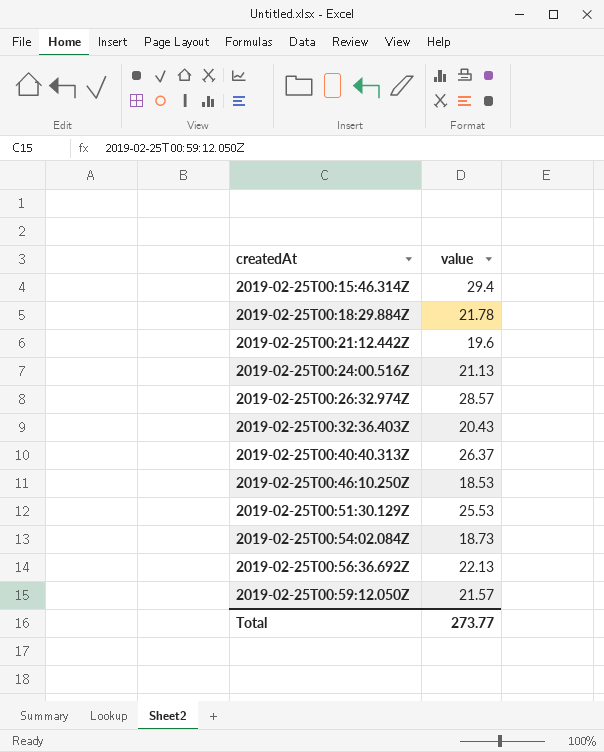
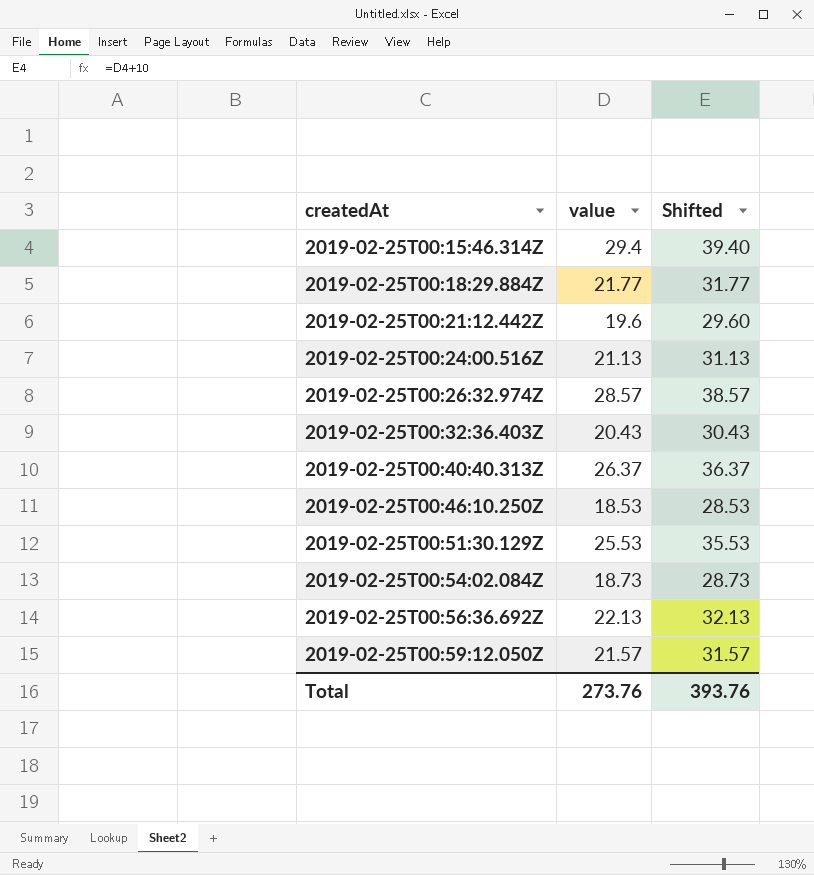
column Shifted | formula: none -> [value] + 10
2019-02-25T00:18:29.884Z | value: 21.78 -> 21.77
Total | value: 273.77 -> 273.76

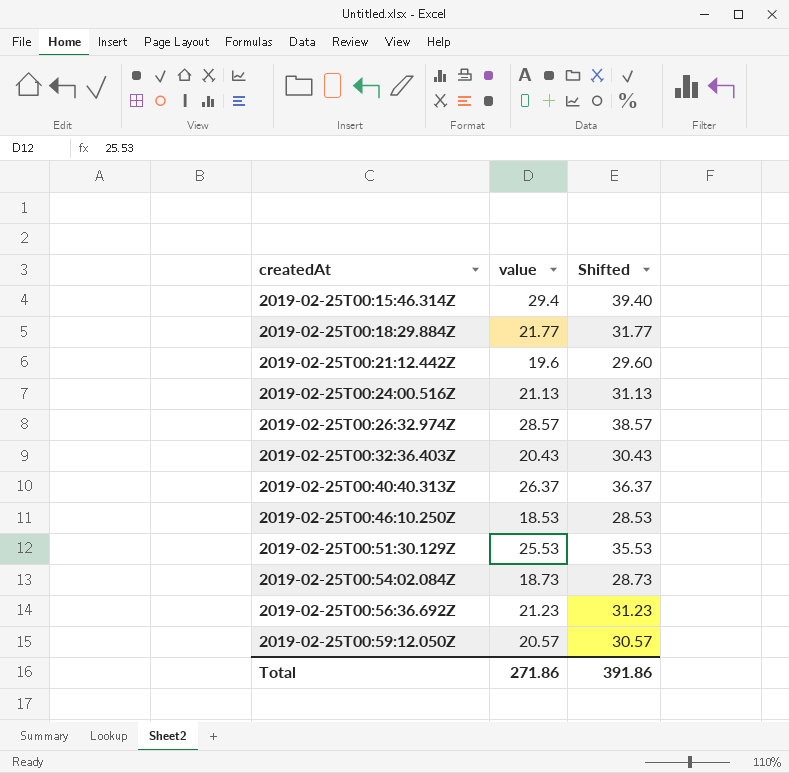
2019-02-25T00:56:36.692Z | value: 22.13 -> 21.23
2019-02-25T00:56:36.692Z | Shifted: 32.13 -> 31.23
2019-02-25T00:59:12.050Z | value: 21.57 -> 20.57
2019-02-25T00:59:12.050Z | Shifted: 31.57 -> 30.57
Total | value: 273.76 -> 271.86
Total | Shifted: 393.76 -> 391.86

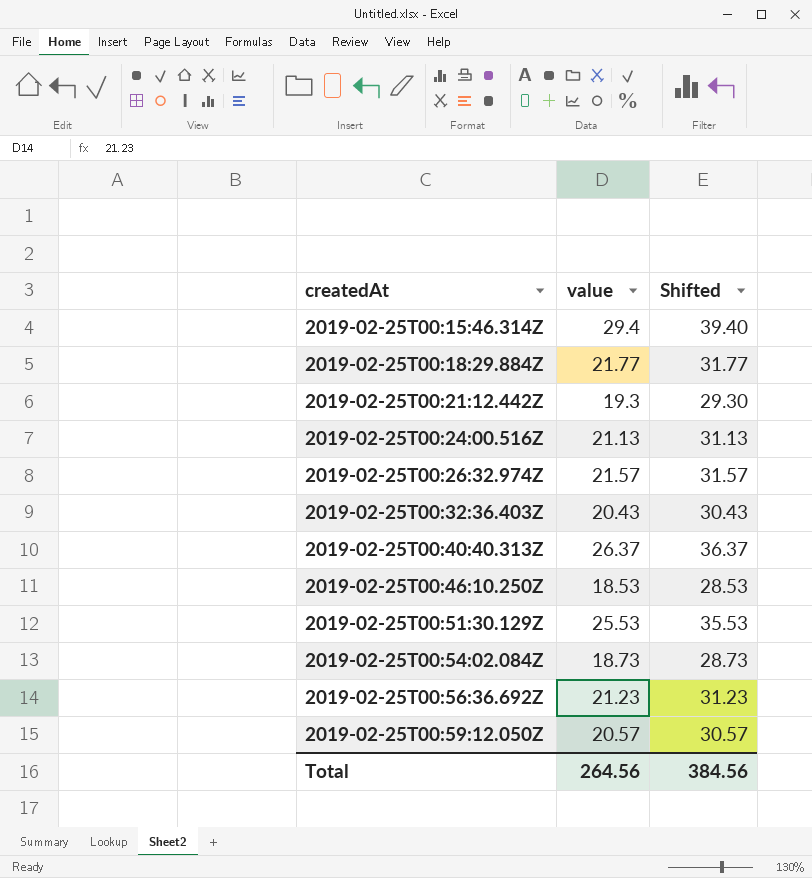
2019-02-25T00:21:12.442Z | value: 19.6 -> 19.3
2019-02-25T00:21:12.442Z | Shifted: 29.60 -> 29.30
2019-02-25T00:26:32.974Z | value: 28.57 -> 21.57
2019-02-25T00:26:32.974Z | Shifted: 38.57 -> 31.57
Total | value: 271.86 -> 264.56
Total | Shifted: 391.86 -> 384.56

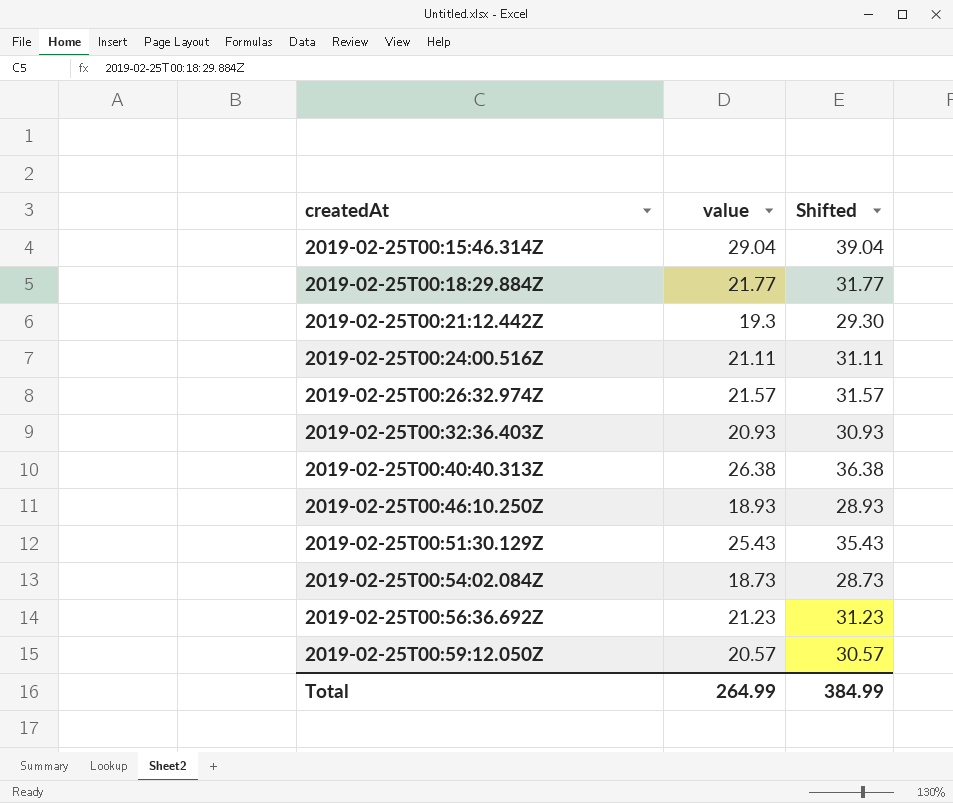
2019-02-25T00:15:46.314Z | value: 29.4 -> 29.04
2019-02-25T00:15:46.314Z | Shifted: 39.40 -> 39.04
2019-02-25T00:24:00.516Z | value: 21.13 -> 21.11
2019-02-25T00:24:00.516Z | Shifted: 31.13 -> 31.11
2019-02-25T00:32:36.403Z | value: 20.43 -> 20.93
2019-02-25T00:32:36.403Z | Shifted: 30.43 -> 30.93
2019-02-25T00:40:40.313Z | value: 26.37 -> 26.38
2019-02-25T00:40:40.313Z | Shifted: 36.37 -> 36.38
2019-02-25T00:46:10.250Z | value: 18.53 -> 18.93
2019-02-25T00:46:10.250Z | Shifted: 28.53 -> 28.93
2019-02-25T00:51:30.129Z | value: 25.53 -> 25.43
2019-02-25T00:51:30.129Z | Shifted: 35.53 -> 35.43
Total | value: 264.56 -> 264.99
Total | Shifted: 384.56 -> 384.99

